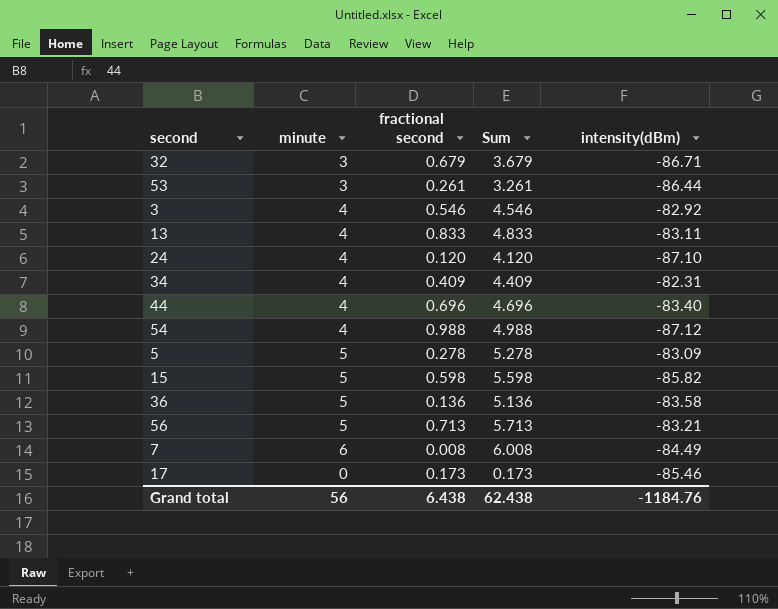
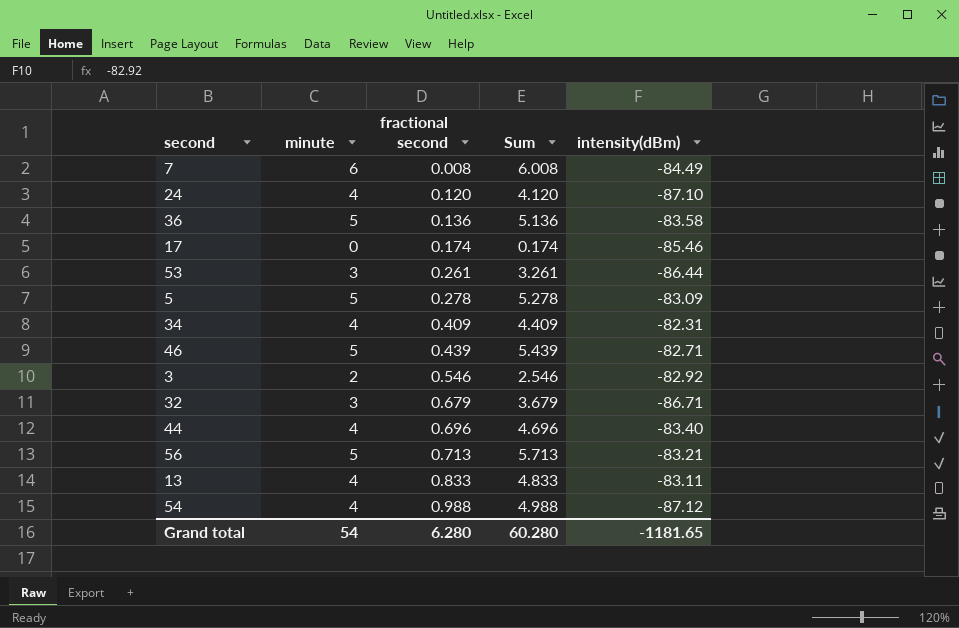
row order: none -> fractional second ascending
row 15: 5 | 0.598 | 5.598 | -85.82 -> none
17 | fractional second: 0.173 -> 0.174
17 | Sum: 0.173 -> 0.174
row 46: none -> 5 | 0.439 | 5.439 | -82.71
3 | minute: 4 -> 2
3 | Sum: 4.546 -> 2.546
Grand total | minute: 56 -> 54
Grand total | fractional second: 6.438 -> 6.280
Grand total | Sum: 62.438 -> 60.280
Grand total | intensity(dBm): -1184.76 -> -1181.65

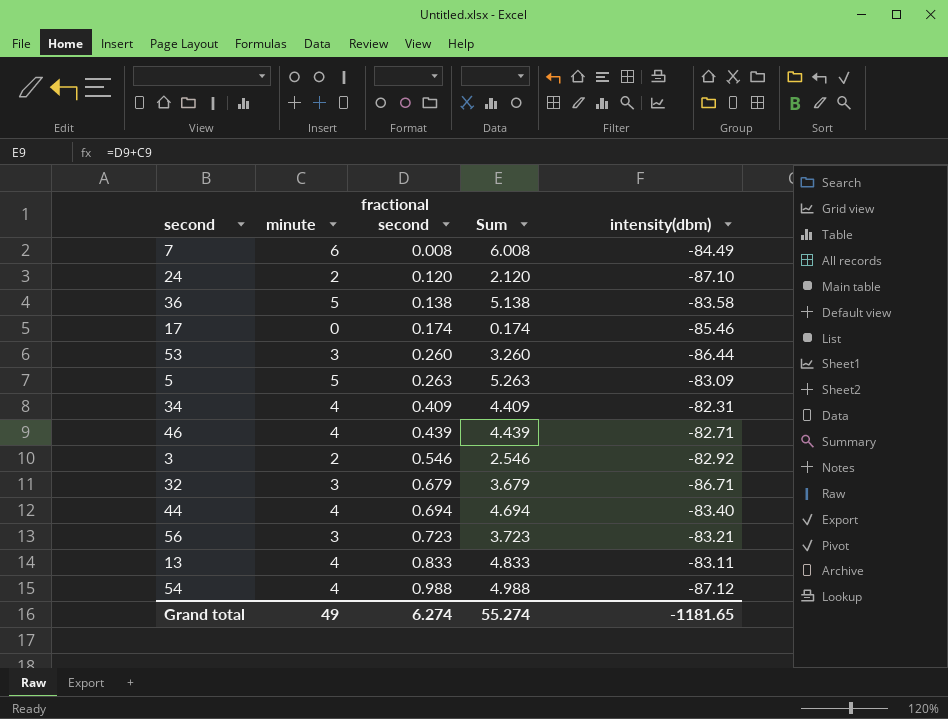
column name: intensity(dBm) -> intensity(dbm)
24 | minute: 4 -> 2
24 | Sum: 4.120 -> 2.120
36 | fractional second: 0.136 -> 0.138
36 | Sum: 5.136 -> 5.138
53 | fractional second: 0.261 -> 0.260
53 | Sum: 3.261 -> 3.260
5 | fractional second: 0.278 -> 0.263
5 | Sum: 5.278 -> 5.263
46 | minute: 5 -> 4
46 | Sum: 5.439 -> 4.439
44 | fractional second: 0.696 -> 0.694
44 | Sum: 4.696 -> 4.694
56 | minute: 5 -> 3
56 | fractional second: 0.713 -> 0.723
56 | Sum: 5.713 -> 3.723
Grand total | minute: 54 -> 49
Grand total | fractional second: 6.280 -> 6.274
Grand total | Sum: 60.280 -> 55.274

